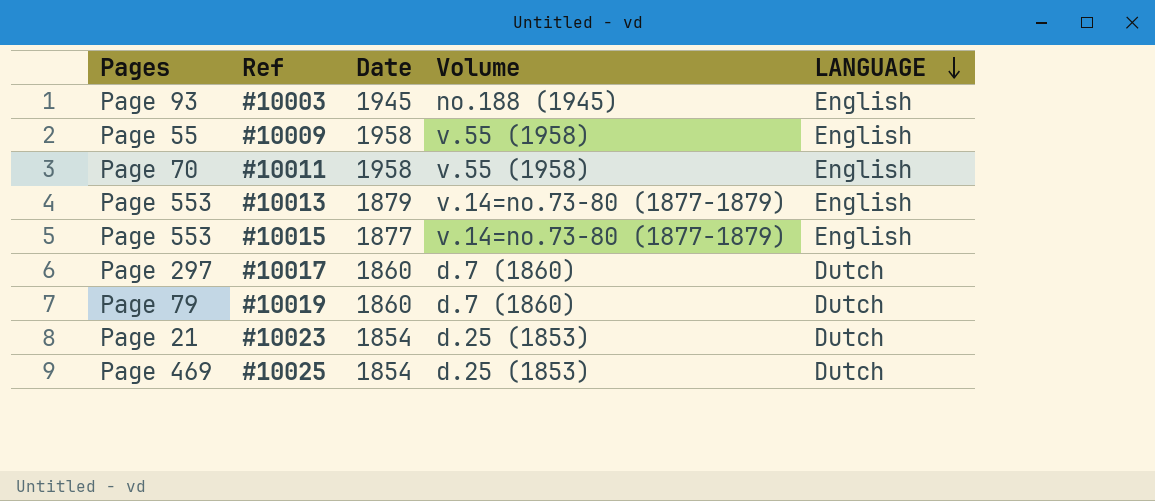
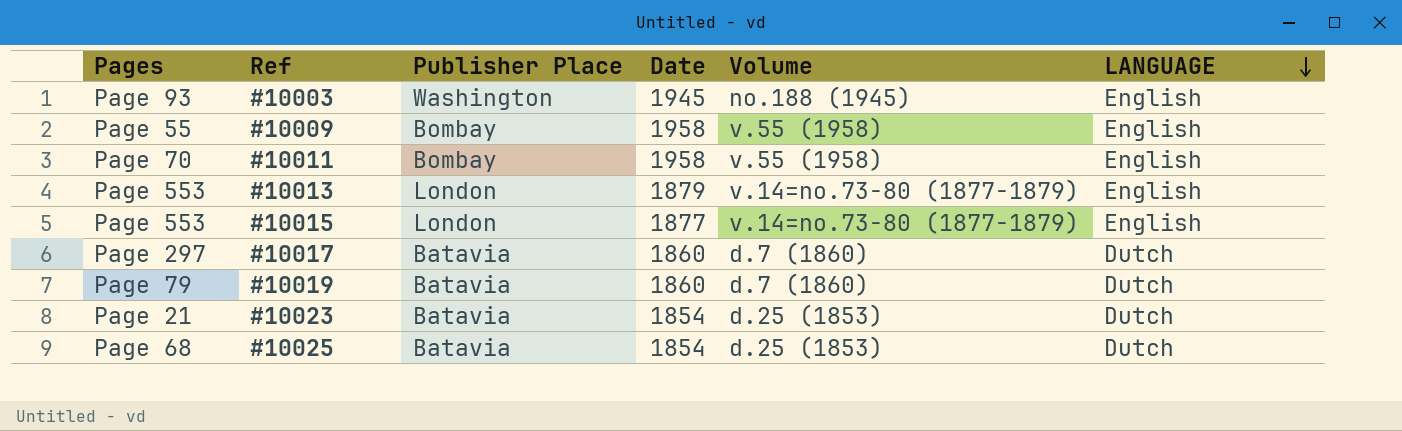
column Publisher Place | position: none -> 3
#10025 | Pages: Page 469 -> Page 68

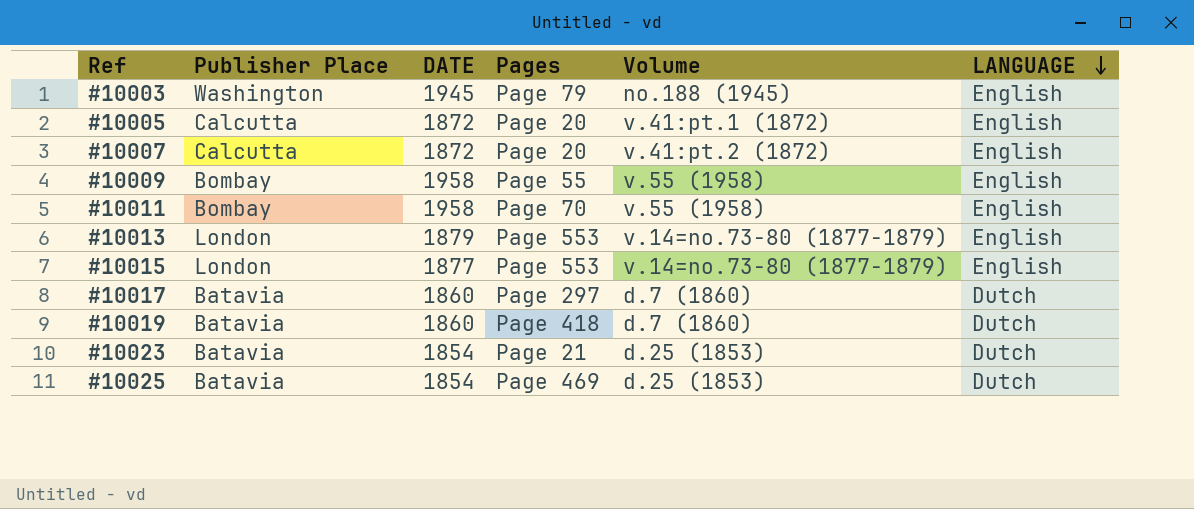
column name: Date -> DATE
column Pages | position: 1 -> 4
#10003 | Pages: Page 93 -> Page 79
row #10005: none -> Calcutta | 1872 | Page 20 | v.41:pt.1 (1872) | English
row #10007: none -> Calcutta | 1872 | Page 20 | v.41:pt.2 (1872) | English
#10019 | Pages: Page 79 -> Page 418
#10025 | Pages: Page 68 -> Page 469

